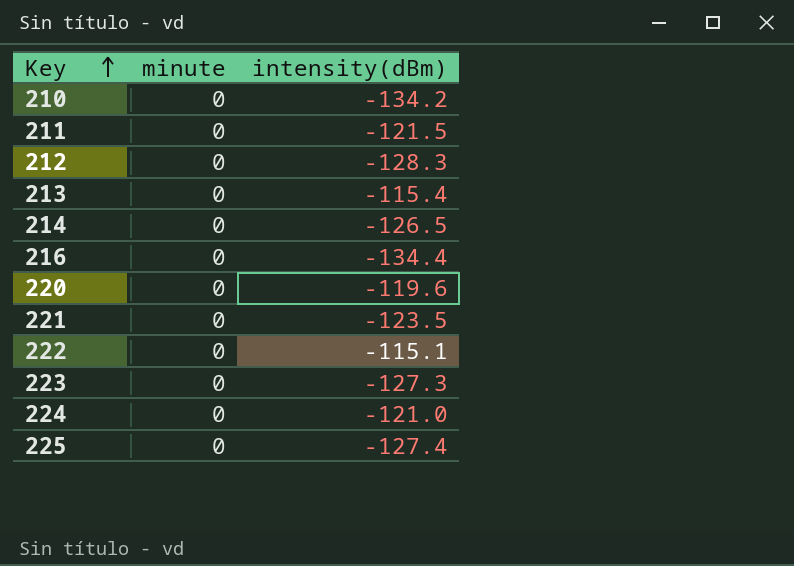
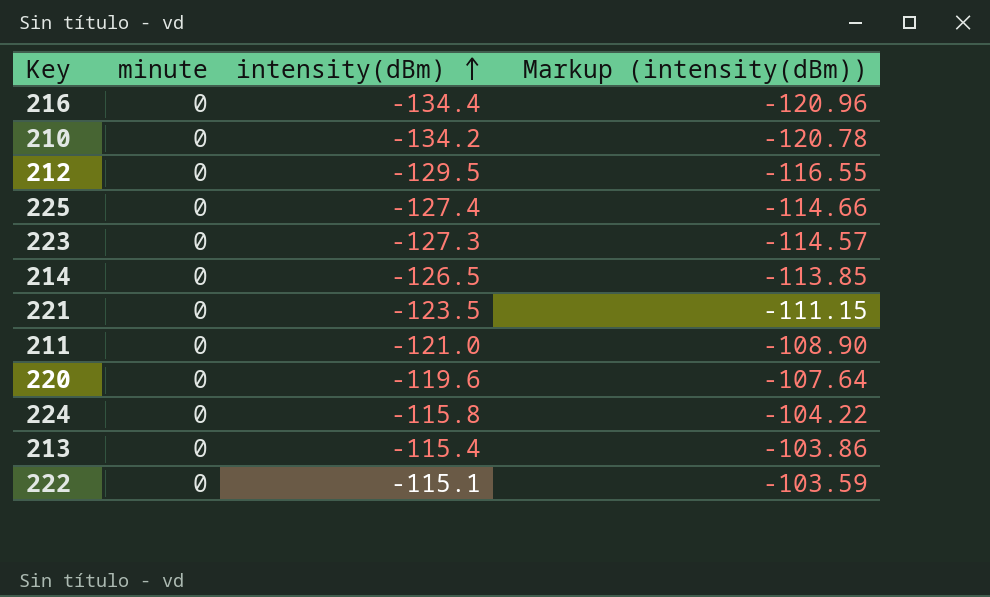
row order: Key ascending -> intensity(dBm) ascending
column Markup (intensity(dBm)) | formula: none -> [intensity(dBm)] * 0.9
212 | intensity(dBm): -128.3 -> -129.5
211 | intensity(dBm): -121.5 -> -121.0
224 | intensity(dBm): -121.0 -> -115.8

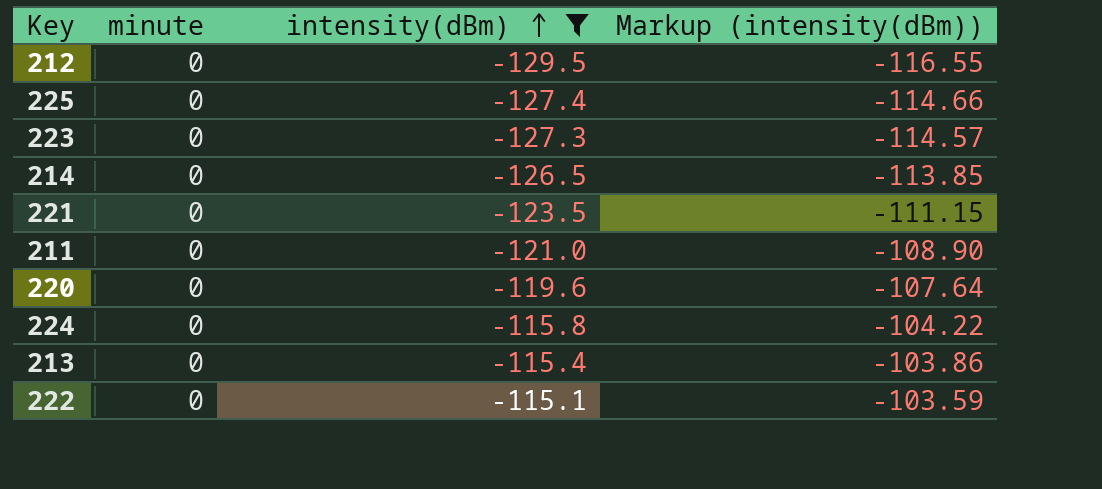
filter: none -> intensity(dBm) >= -129.5

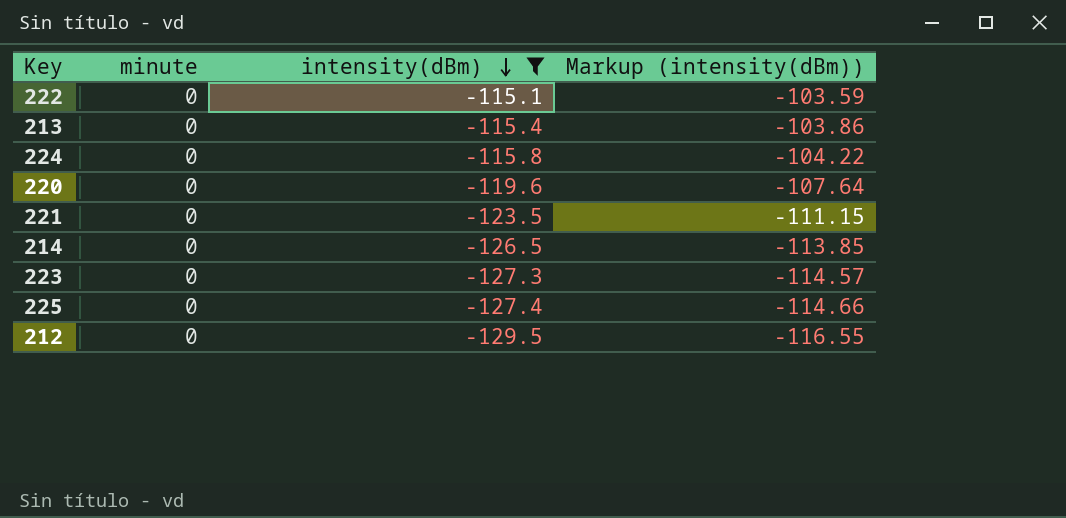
row order: intensity(dBm) ascending -> intensity(dBm) descending
row 211: 0 | -121.0 | -108.90 -> none

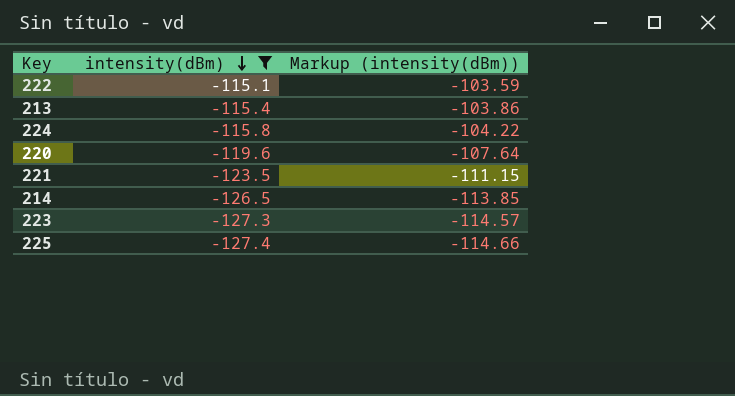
column minute | position: 2 -> none
row 212: 0 | -129.5 | -116.55 -> none

